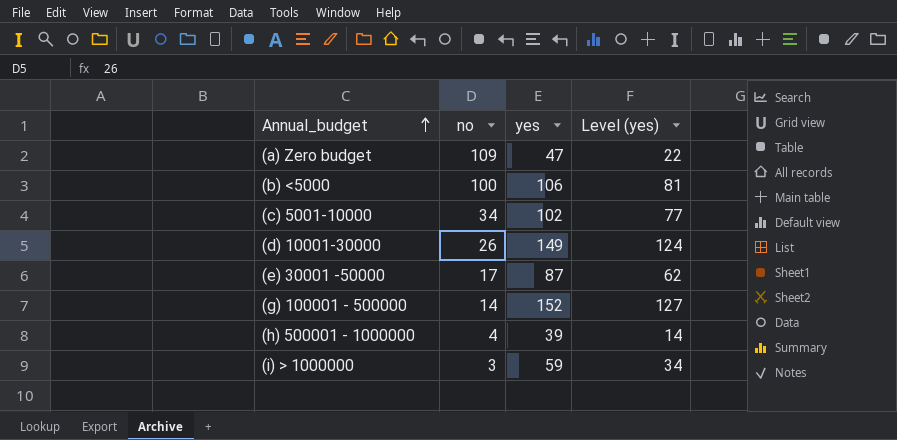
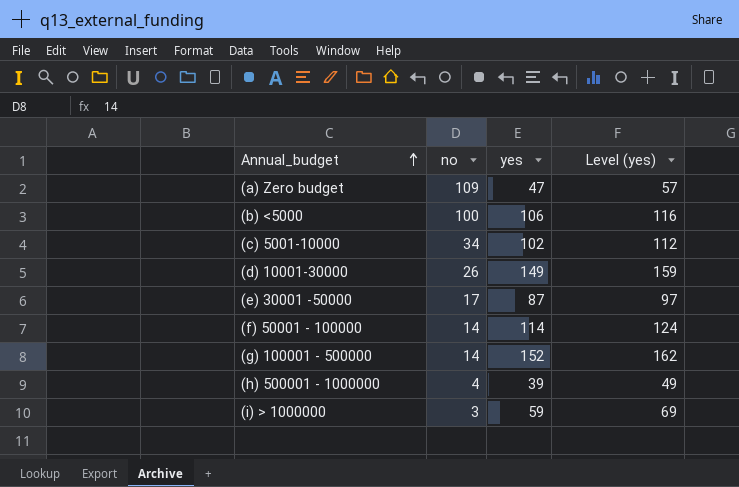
column Level (yes) | formula: [yes] - 25 -> [yes] + 10
row (f) 50001 - 100000: none -> 14 | 114 | 124

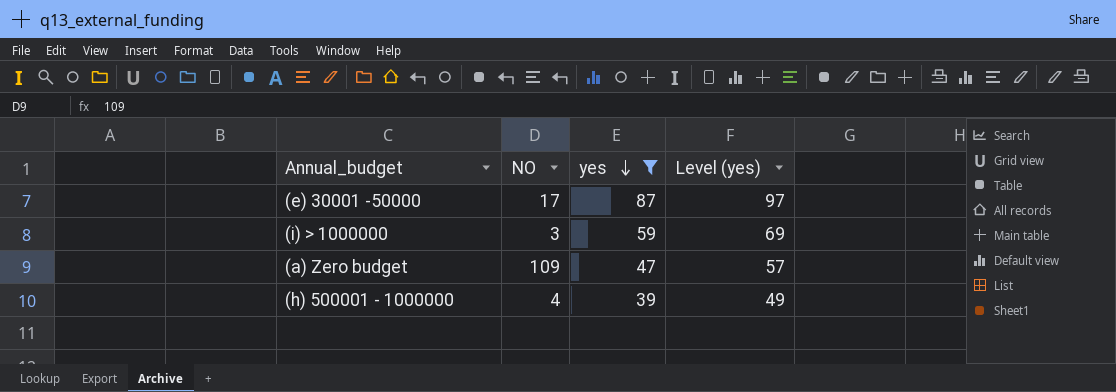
filter: none -> yes <= 87
row order: Annual_budget ascending -> yes descending
column name: no -> NO

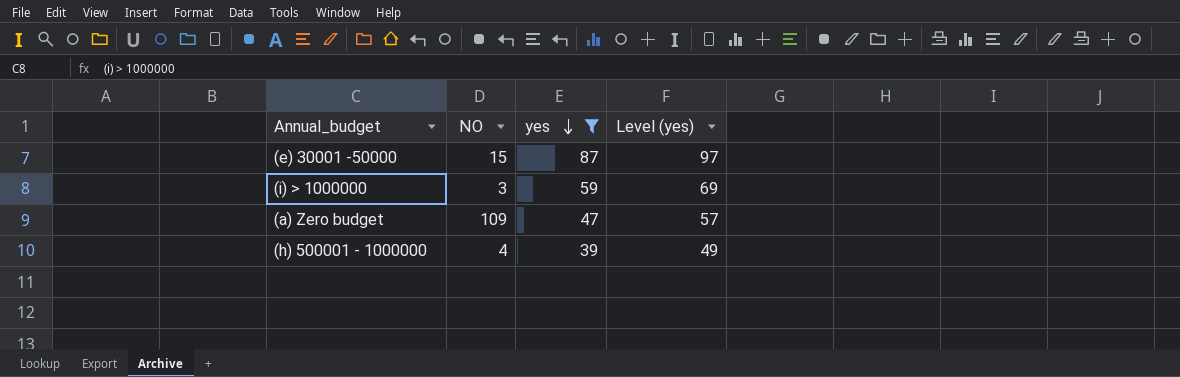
(e) 30001 -50000 | NO: 17 -> 15

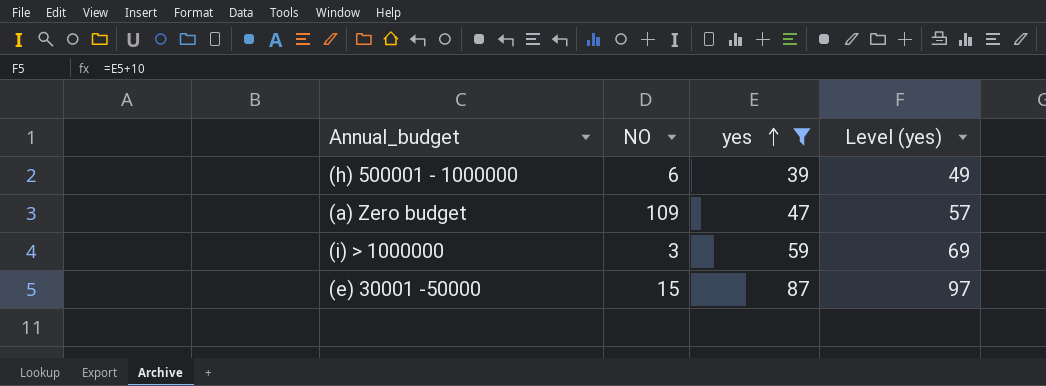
row order: yes descending -> yes ascending
(h) 500001 - 1000000 | NO: 4 -> 6

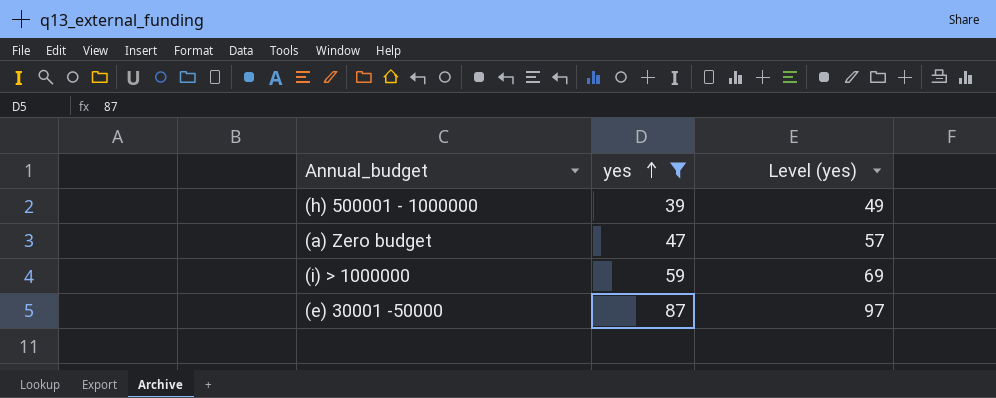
column NO | position: 2 -> none

